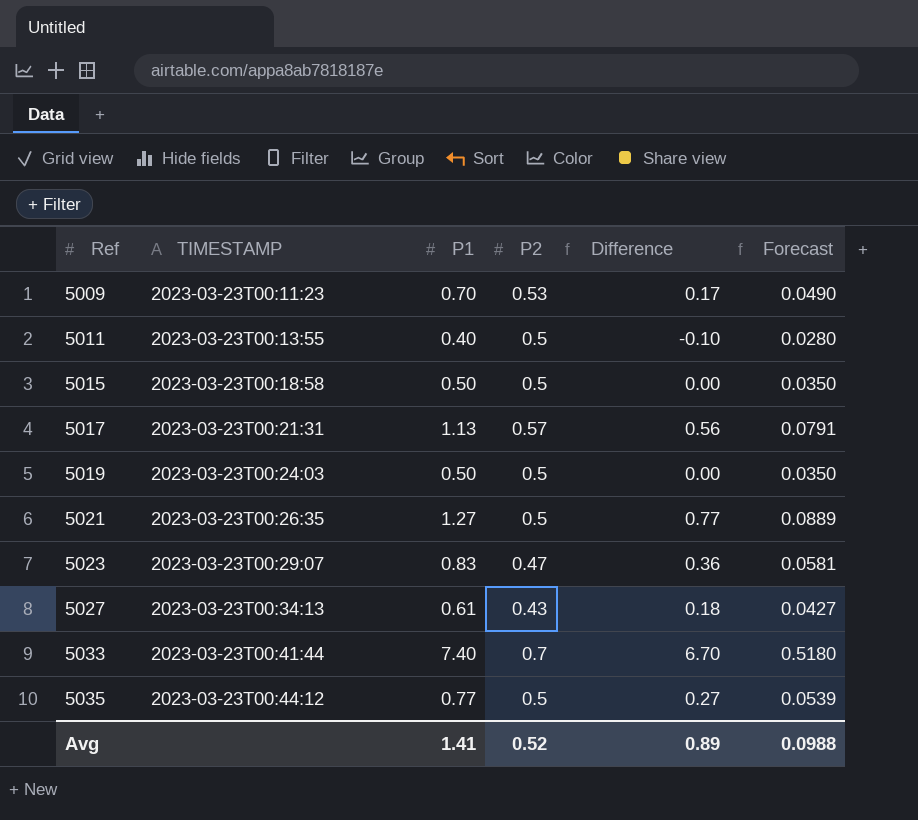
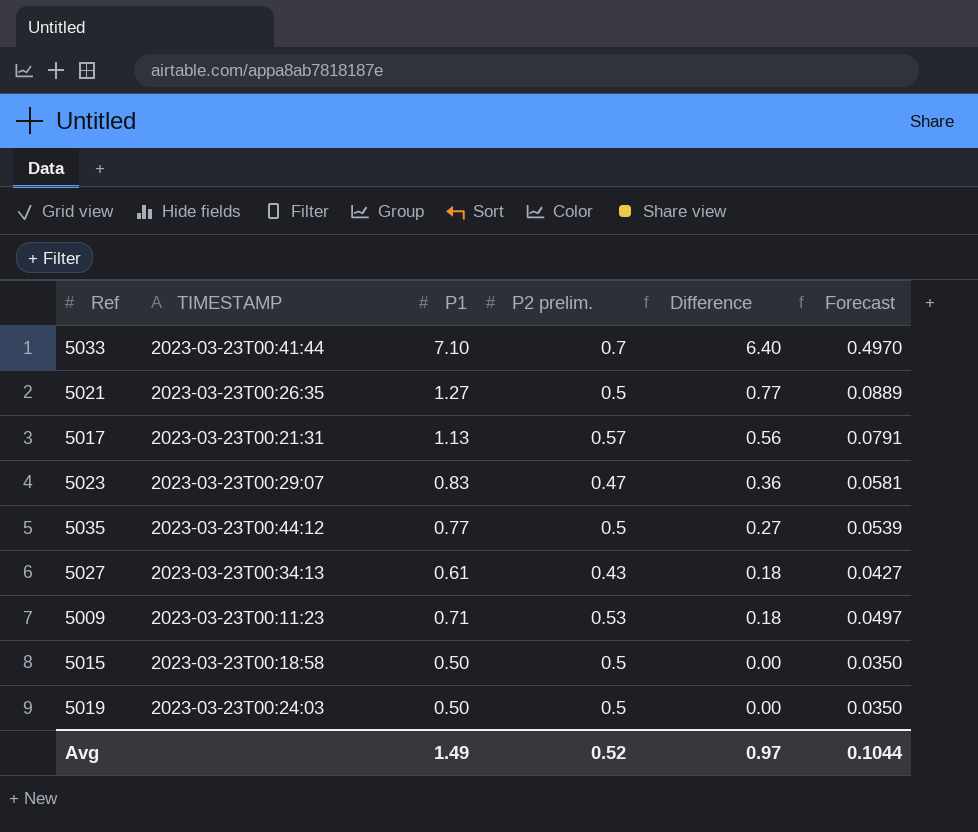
row order: Ref ascending -> Difference descending
column name: P2 -> P2 prelim.
row 5011: 2023-03-23T00:13:55 | 0.40 | 0.5 | -0.10 | 0.0280 -> none
5033 | P1: 7.40 -> 7.10
5033 | Difference: 6.70 -> 6.40
5033 | Forecast: 0.5180 -> 0.4970
5009 | P1: 0.70 -> 0.71
5009 | Difference: 0.17 -> 0.18
5009 | Forecast: 0.0490 -> 0.0497
Avg | P1: 1.41 -> 1.49
Avg | Difference: 0.89 -> 0.97
Avg | Forecast: 0.0988 -> 0.1044

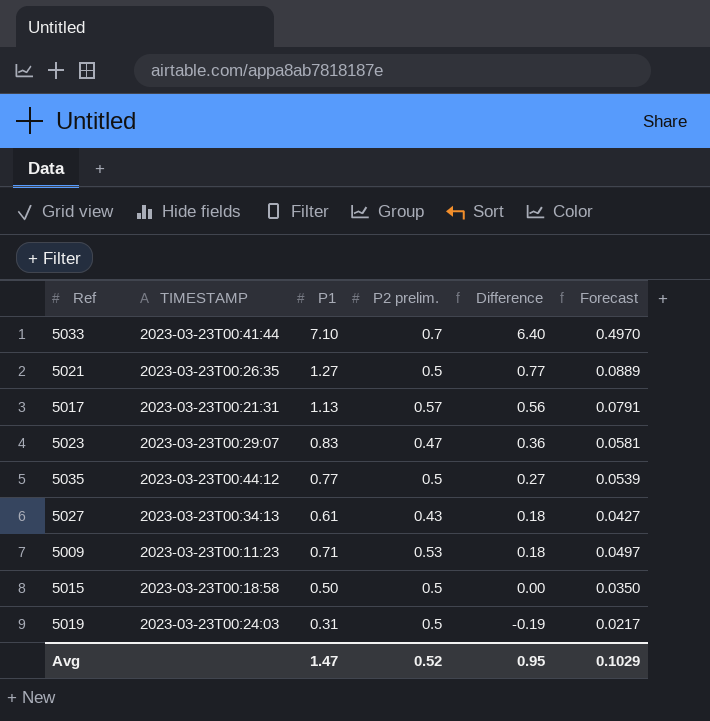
5019 | P1: 0.50 -> 0.31
5019 | Difference: 0.00 -> -0.19
5019 | Forecast: 0.0350 -> 0.0217
Avg | P1: 1.49 -> 1.47
Avg | Difference: 0.97 -> 0.95
Avg | Forecast: 0.1044 -> 0.1029

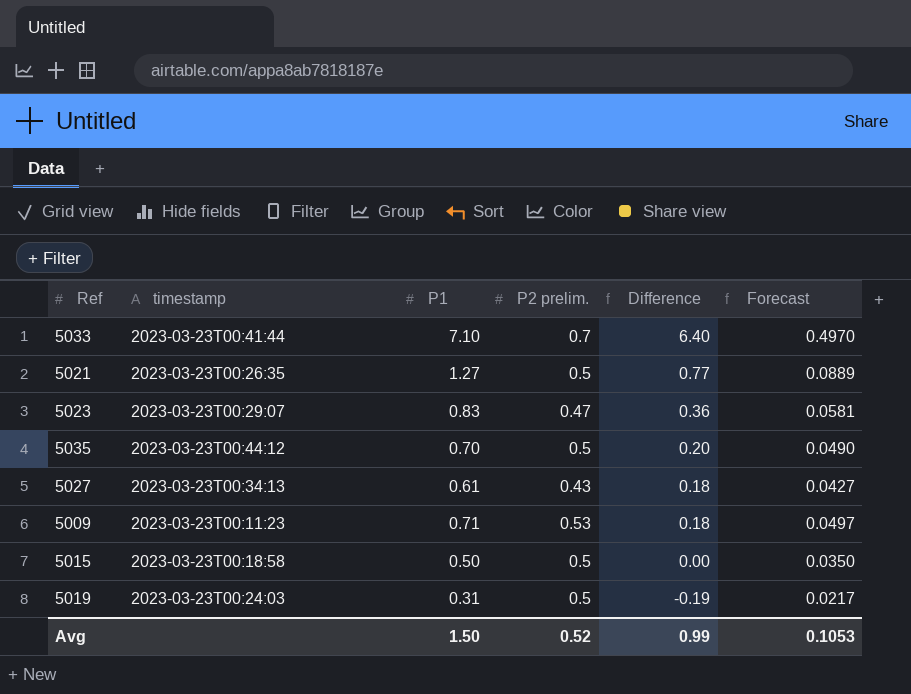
column name: TIMESTAMP -> timestamp
row 5017: 2023-03-23T00:21:31 | 1.13 | 0.57 | 0.56 | 0.0791 -> none
5035 | P1: 0.77 -> 0.70
5035 | Difference: 0.27 -> 0.20
5035 | Forecast: 0.0539 -> 0.0490
Avg | P1: 1.47 -> 1.50
Avg | Difference: 0.95 -> 0.99
Avg | Forecast: 0.1029 -> 0.1053

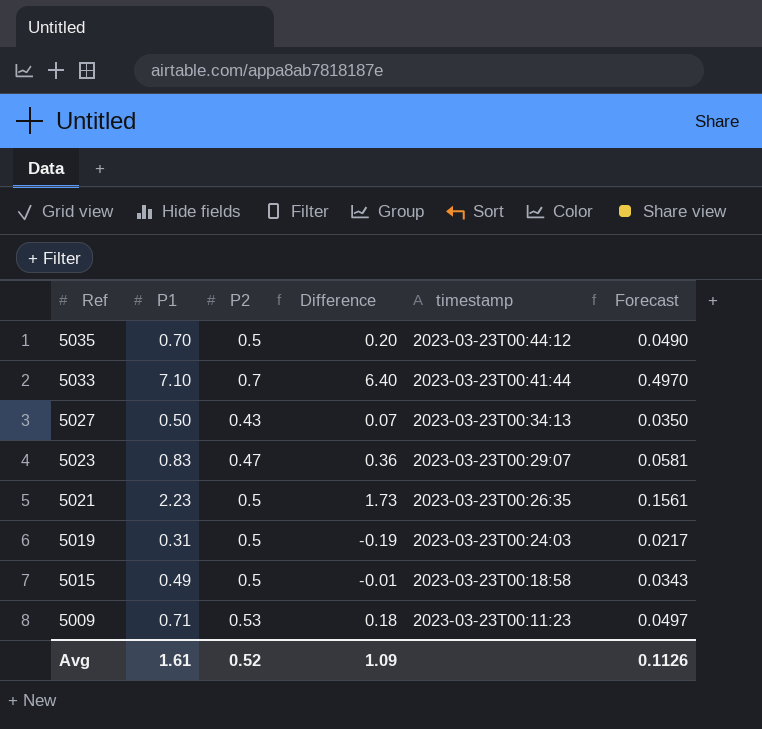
row order: Difference descending -> Ref descending
column name: P2 prelim. -> P2
column timestamp | position: 2 -> 5
5027 | P1: 0.61 -> 0.50
5027 | Difference: 0.18 -> 0.07
5027 | Forecast: 0.0427 -> 0.0350
5021 | P1: 1.27 -> 2.23
5021 | Difference: 0.77 -> 1.73
5021 | Forecast: 0.0889 -> 0.1561
5015 | P1: 0.50 -> 0.49
5015 | Difference: 0.00 -> -0.01
5015 | Forecast: 0.0350 -> 0.0343
Avg | P1: 1.50 -> 1.61
Avg | Difference: 0.99 -> 1.09
Avg | Forecast: 0.1053 -> 0.1126

